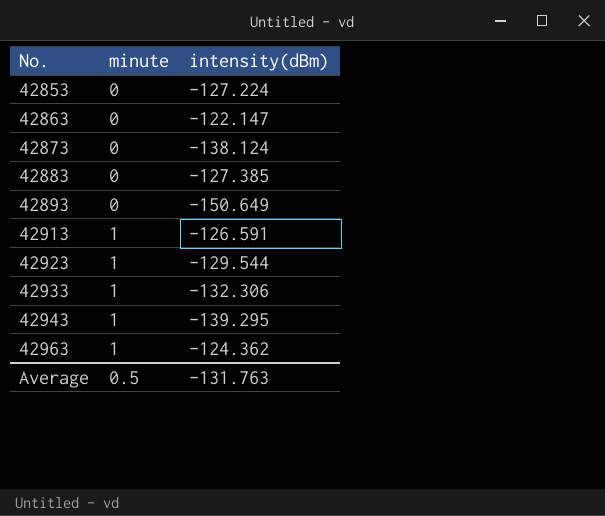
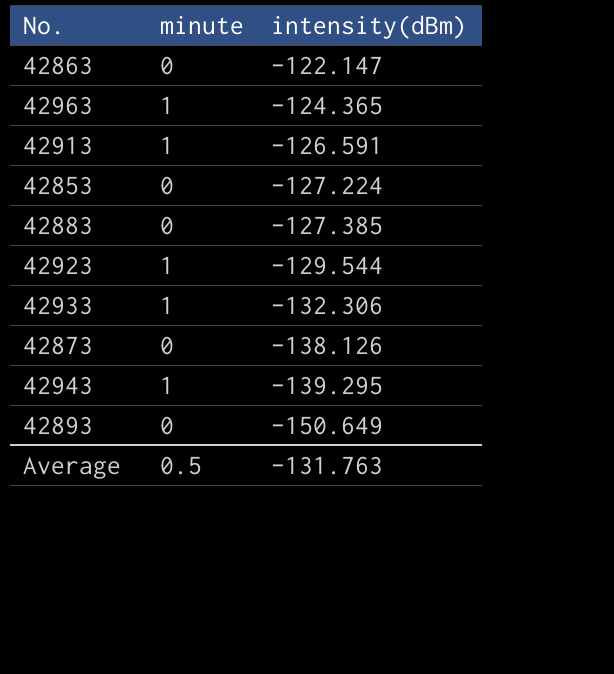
row order: No. ascending -> intensity(dBm) descending
42963 | intensity(dBm): -124.362 -> -124.365
42873 | intensity(dBm): -138.124 -> -138.126

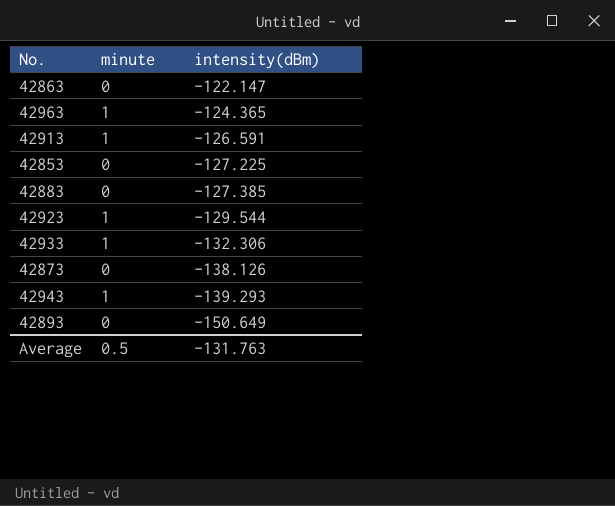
42853 | intensity(dBm): -127.224 -> -127.225
42943 | intensity(dBm): -139.295 -> -139.293

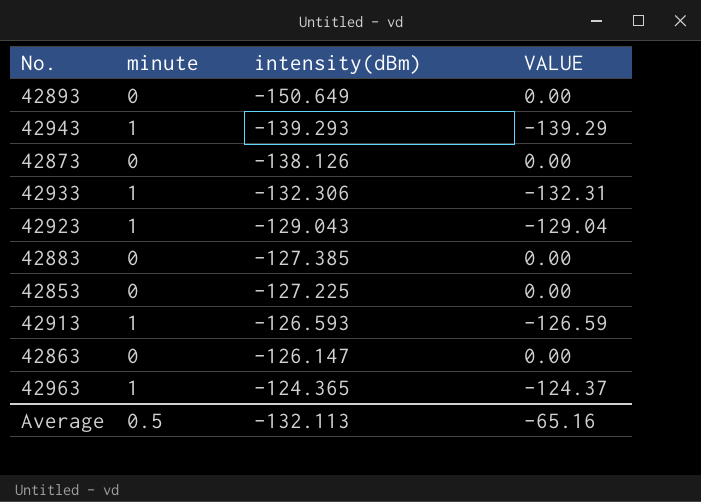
row order: intensity(dBm) descending -> intensity(dBm) ascending
column VALUE | formula: none -> [minute] * [intensity(dBm)]
42923 | intensity(dBm): -129.544 -> -129.043
42913 | intensity(dBm): -126.591 -> -126.593
42863 | intensity(dBm): -122.147 -> -126.147
Average | intensity(dBm): -131.763 -> -132.113

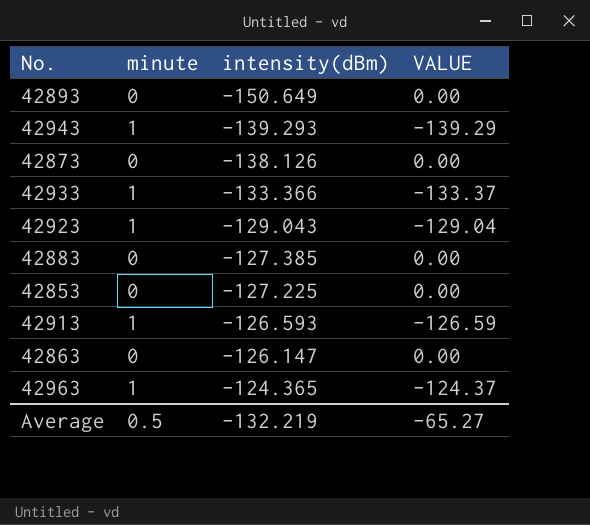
42933 | intensity(dBm): -132.306 -> -133.366
42933 | VALUE: -132.31 -> -133.37
Average | intensity(dBm): -132.113 -> -132.219
Average | VALUE: -65.16 -> -65.27

